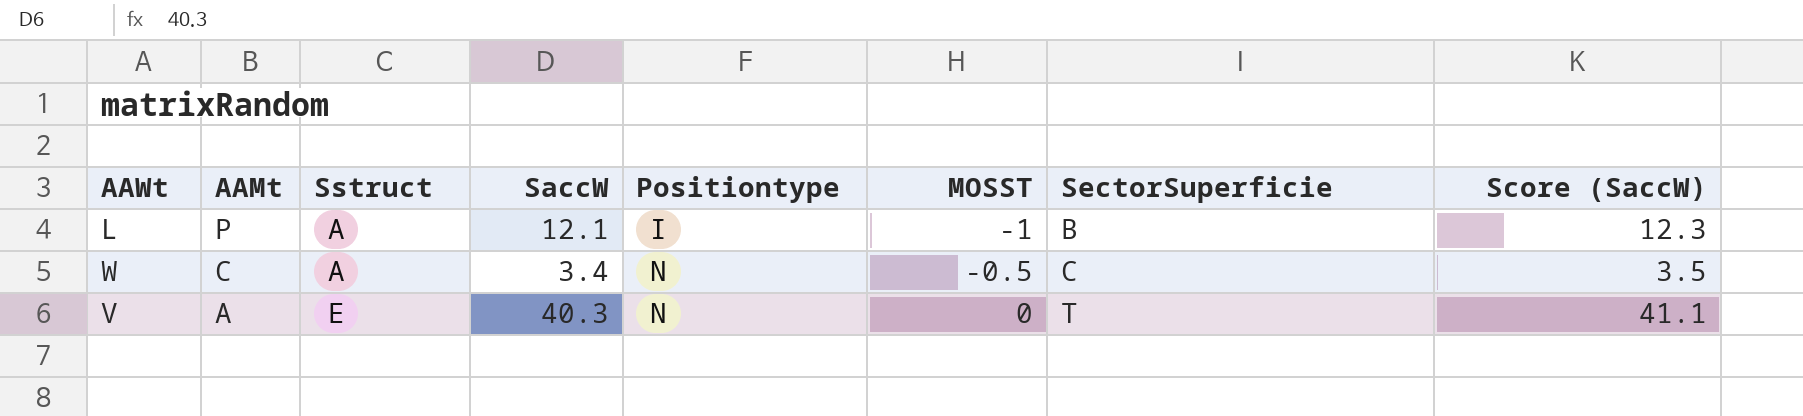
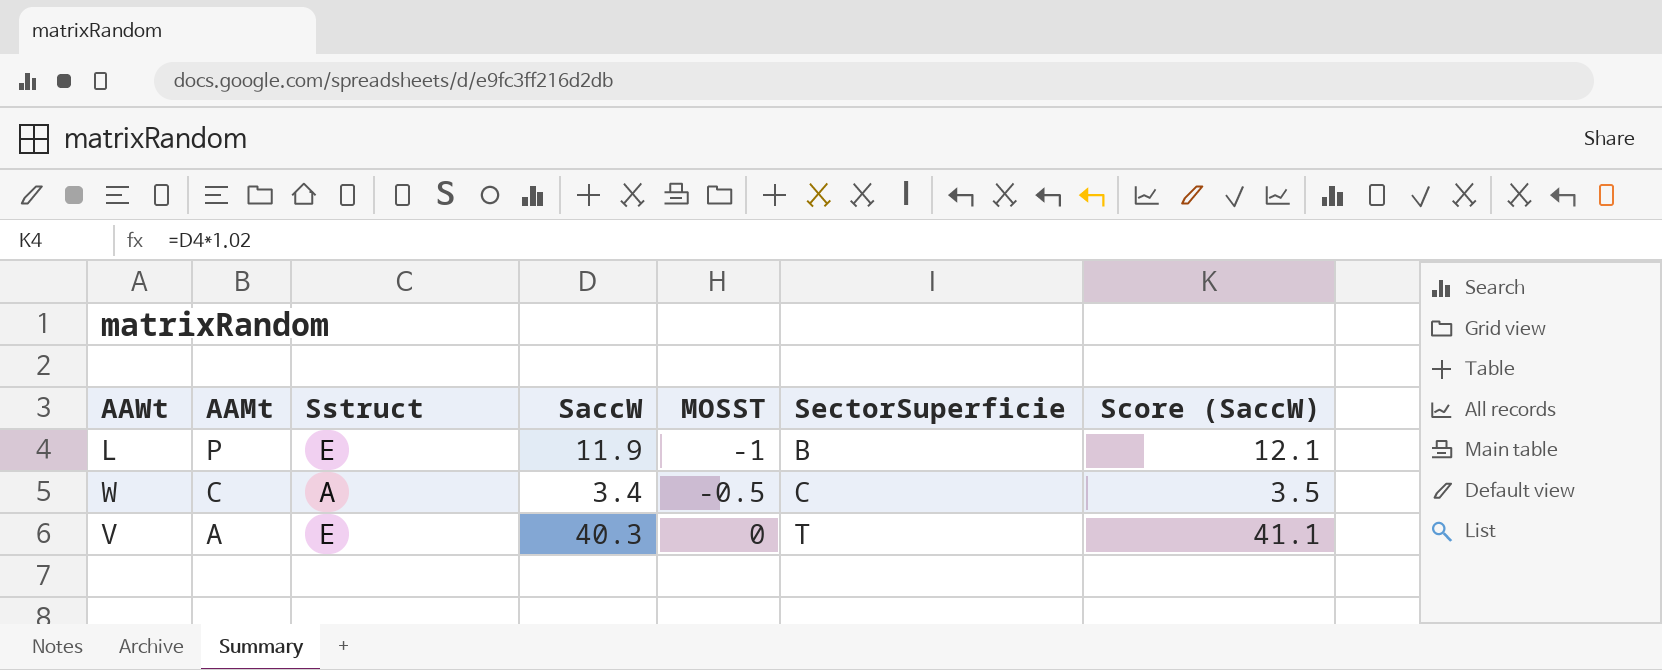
column Positiontype | position: 5 -> none
L | Sstruct: A -> E
L | SaccW: 12.1 -> 11.9
L | Score (SaccW): 12.3 -> 12.1

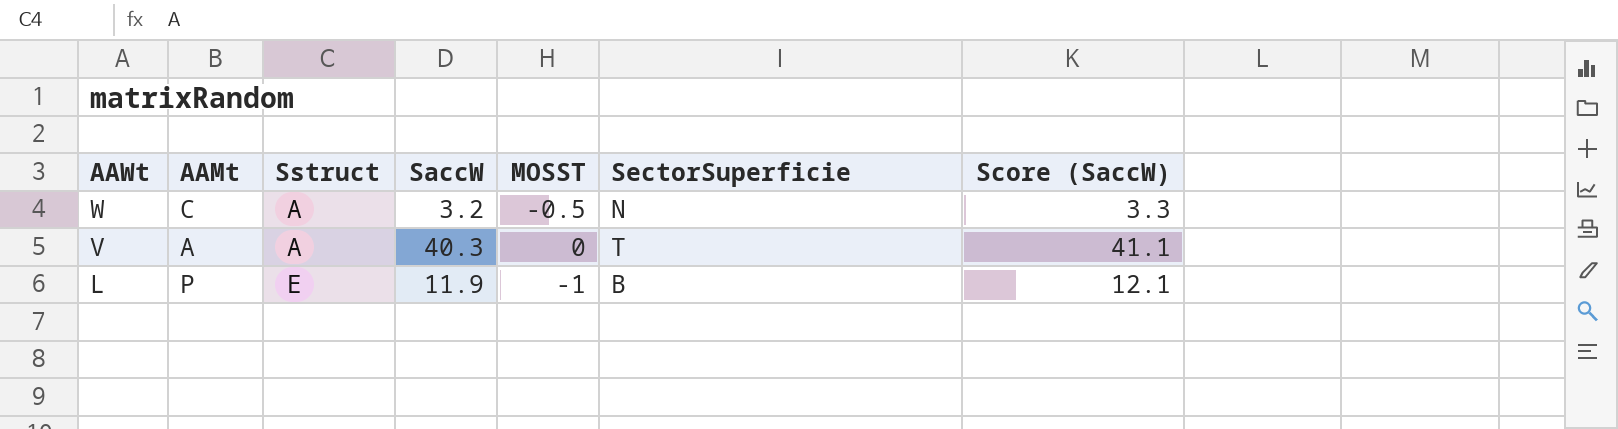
row order: AAMt descending -> AAWt descending
W | SaccW: 3.4 -> 3.2
W | SectorSuperficie: C -> N
W | Score (SaccW): 3.5 -> 3.3
V | Sstruct: E -> A

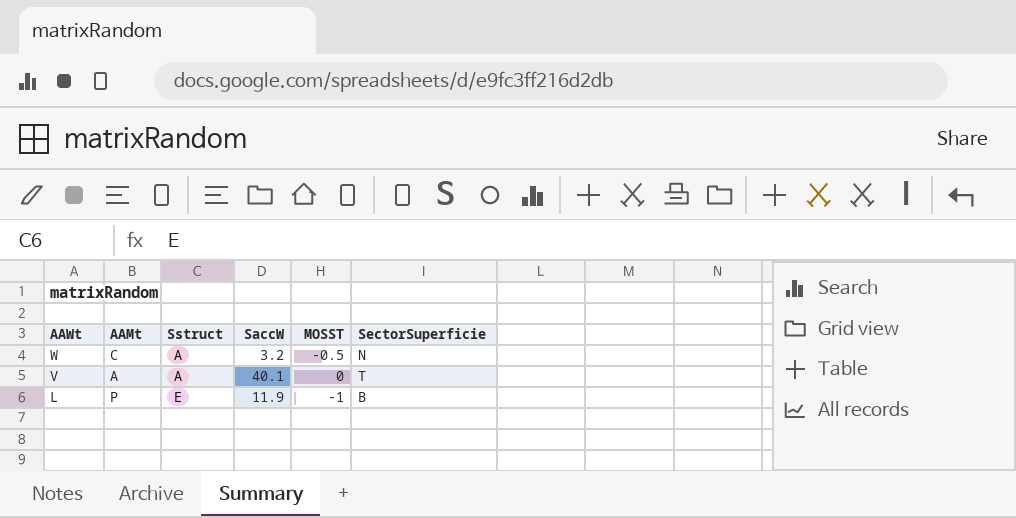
column Score (SaccW) | formula: [SaccW] * 1.02 -> none
V | SaccW: 40.3 -> 40.1

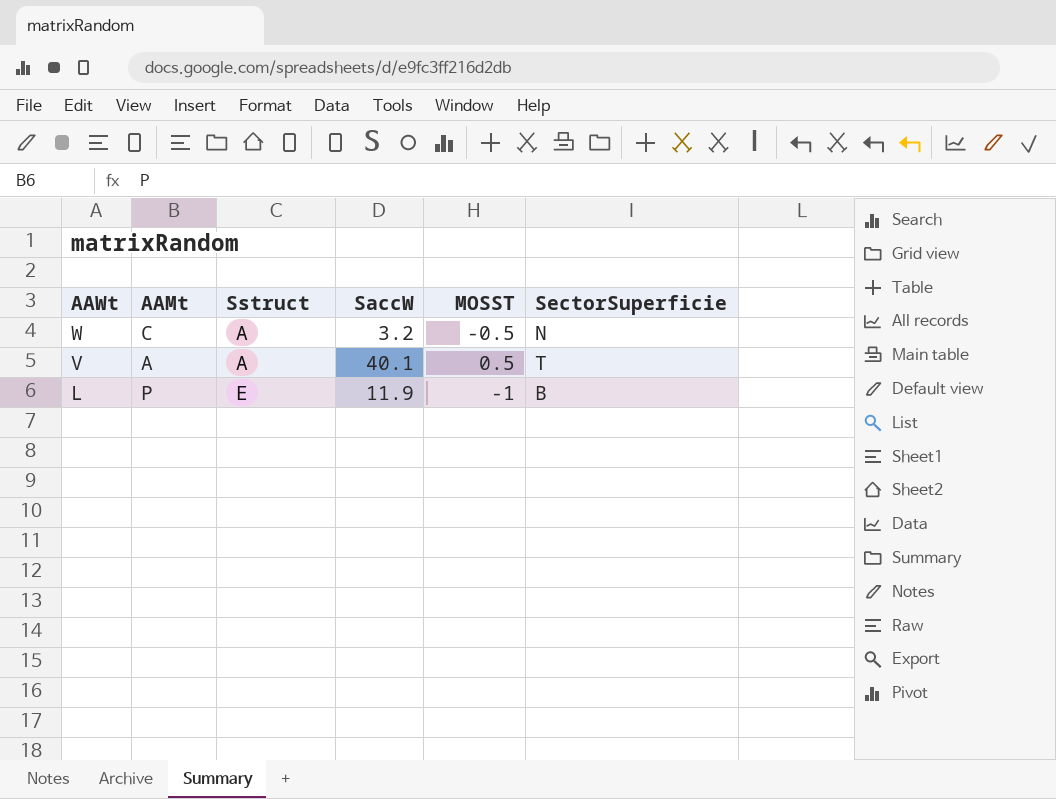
V | MOSST: 0 -> 0.5

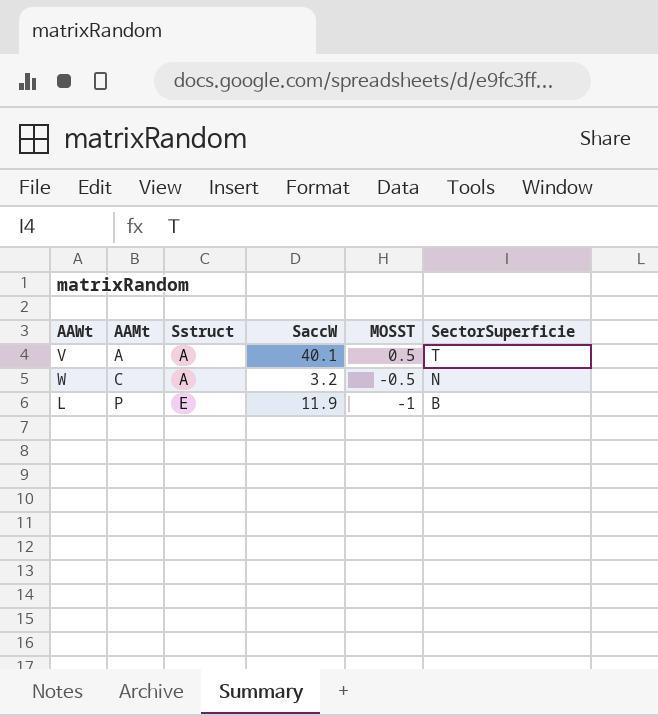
row order: AAWt descending -> AAMt ascending

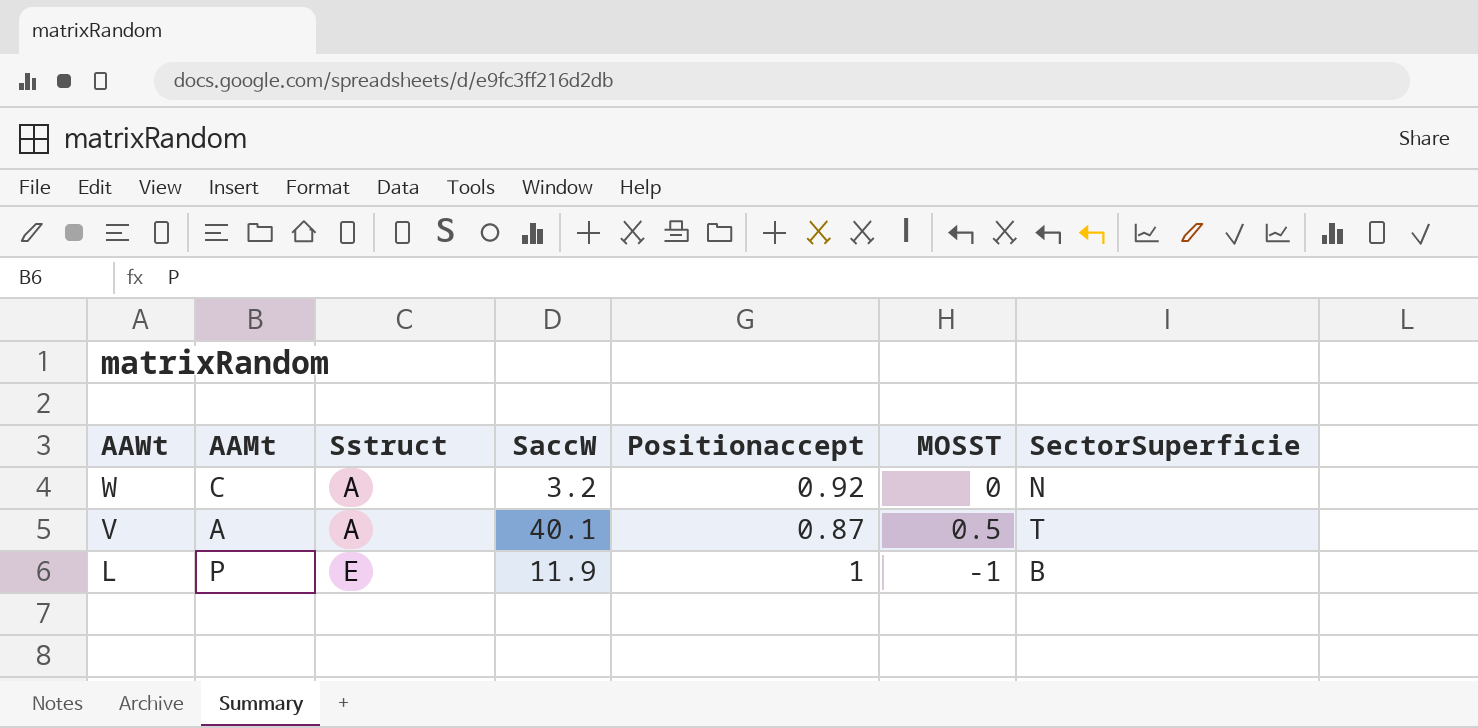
row order: AAMt ascending -> AAWt descending
column Positionaccept | position: none -> 5
W | MOSST: -0.5 -> 0

